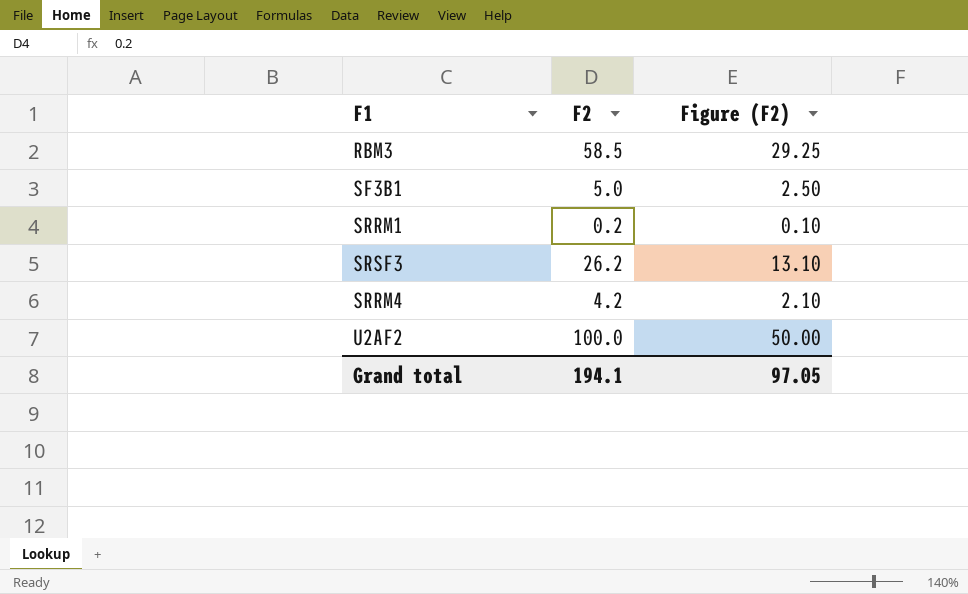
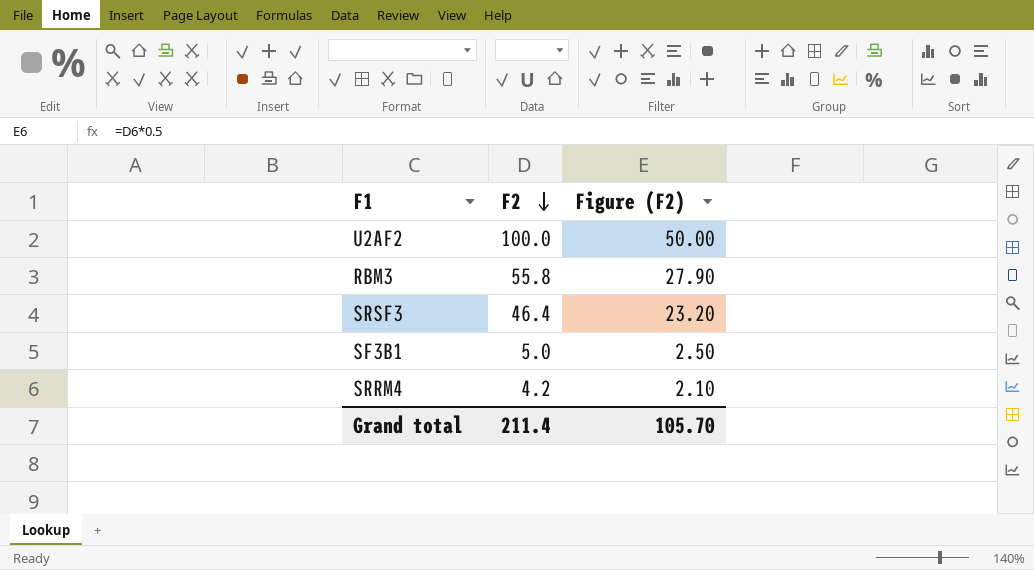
row order: none -> F2 descending
row SRRM1: 0.2 | 0.10 -> none
RBM3 | F2: 58.5 -> 55.8
RBM3 | Figure (F2): 29.25 -> 27.90
SRSF3 | F2: 26.2 -> 46.4
SRSF3 | Figure (F2): 13.10 -> 23.20
Grand total | F2: 194.1 -> 211.4
Grand total | Figure (F2): 97.05 -> 105.70

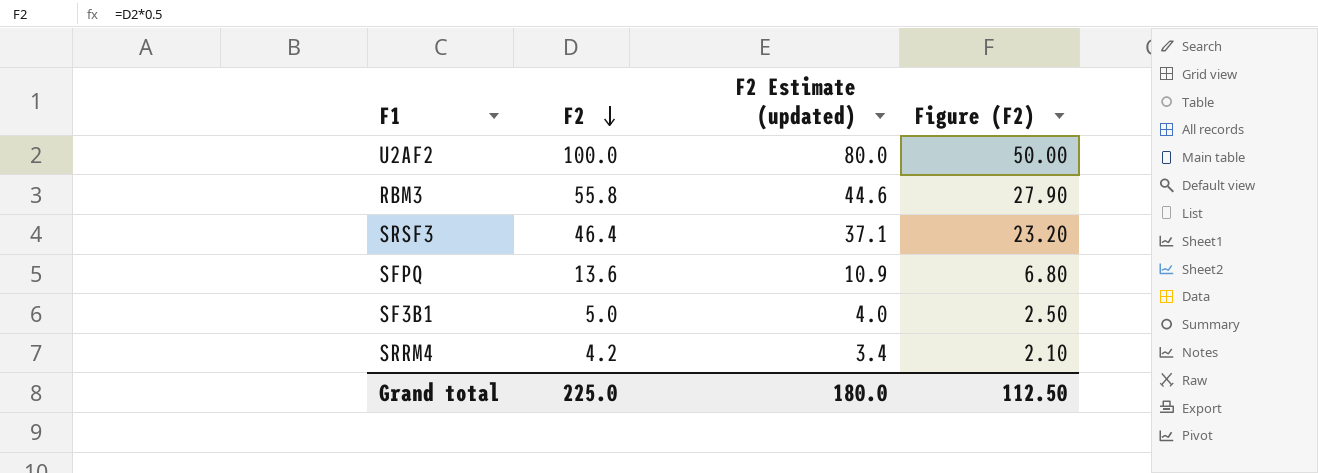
column F2 Estimate (updated) | formula: none -> [F2] * 0.8
row SFPQ: none -> 13.6 | 10.9 | 6.80
Grand total | F2: 211.4 -> 225.0
Grand total | Figure (F2): 105.70 -> 112.50

